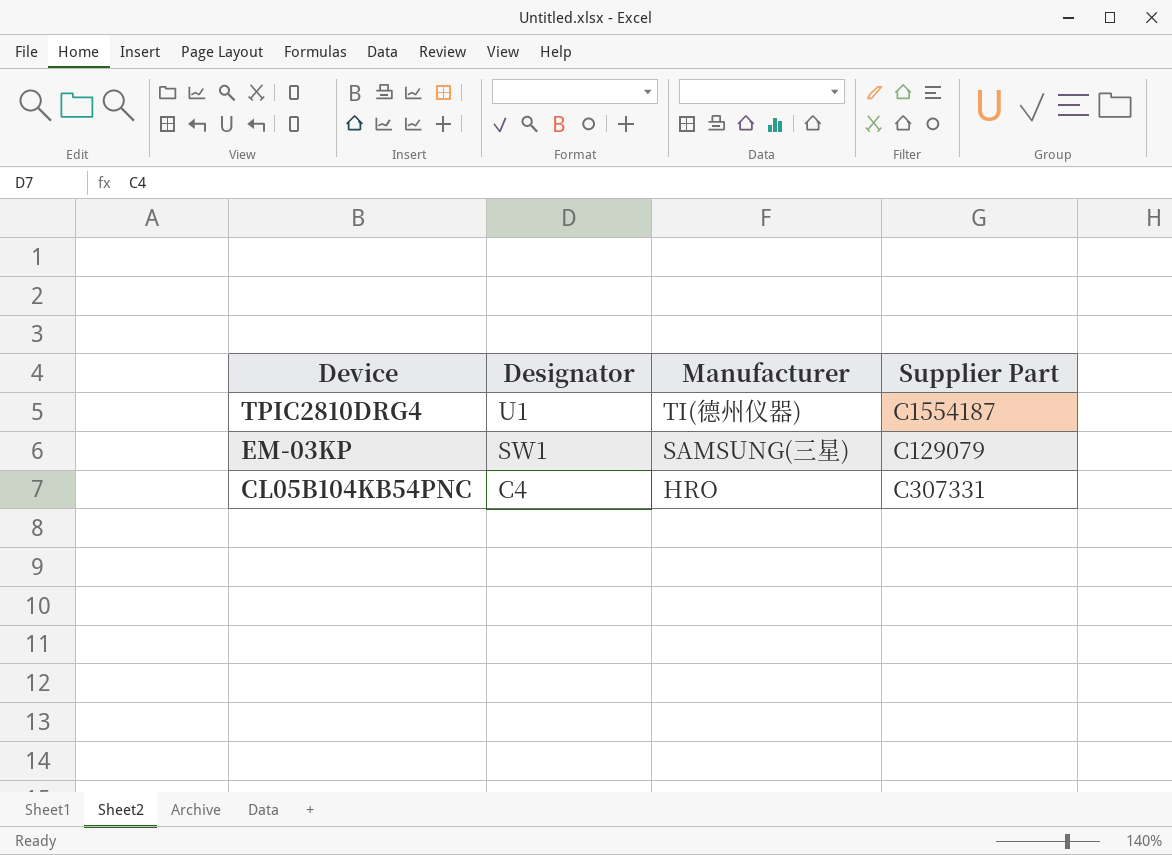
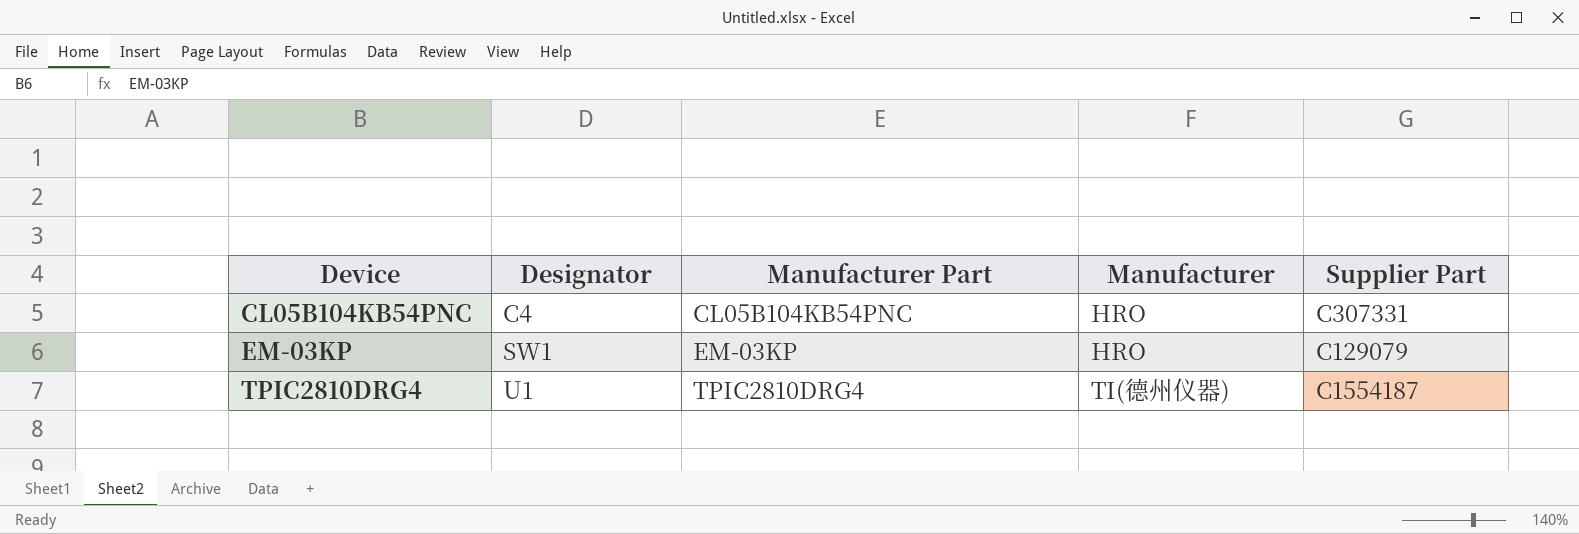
row order: Device descending -> Device ascending
column Manufacturer Part | position: none -> 3
EM-03KP | Manufacturer: SAMSUNG(三星) -> HRO

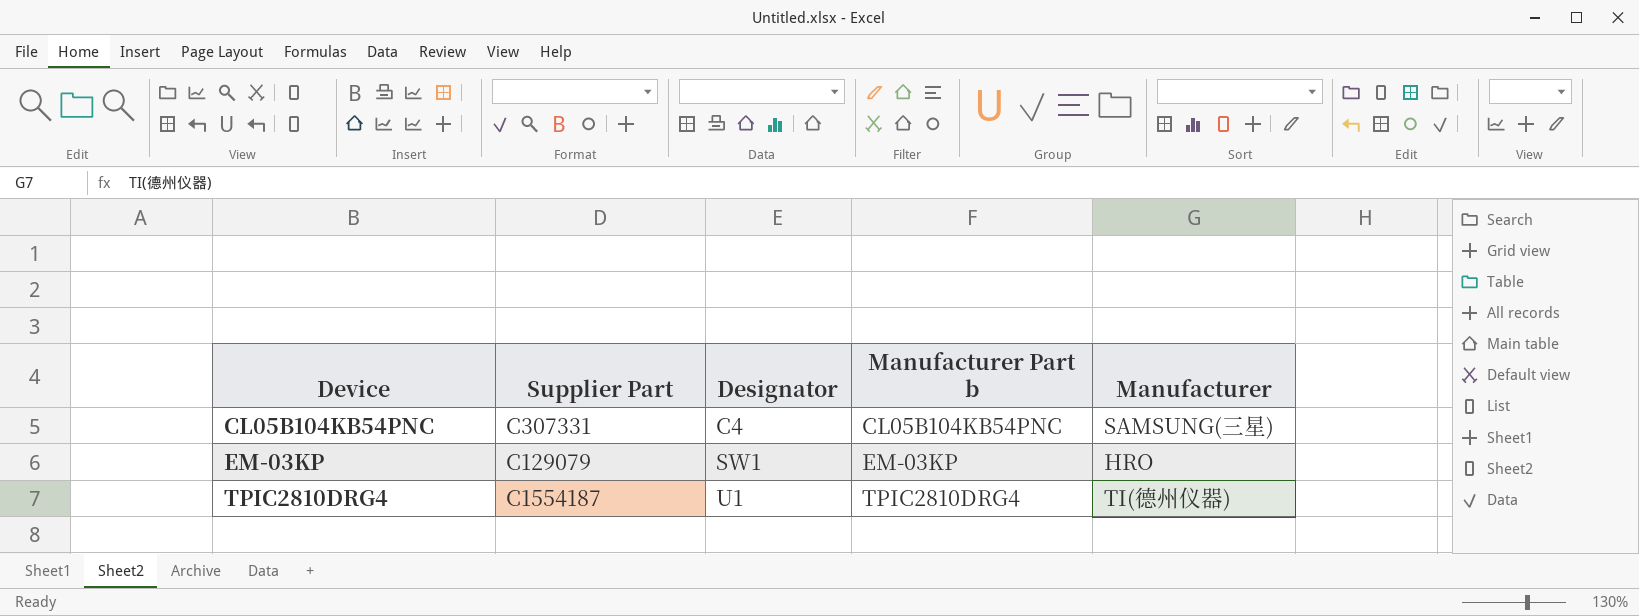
column Supplier Part | position: 5 -> 2
column name: Manufacturer Part -> Manufacturer Part b
CL05B104KB54PNC | Manufacturer: HRO -> SAMSUNG(三星)

